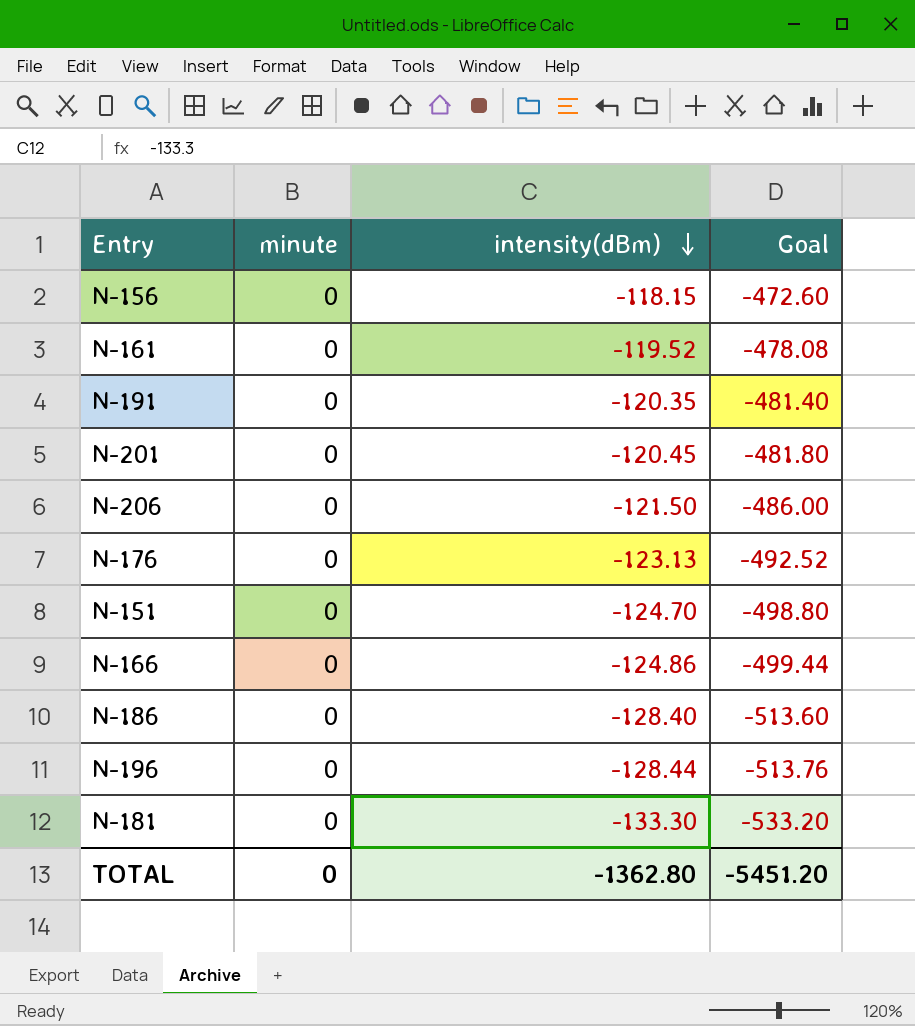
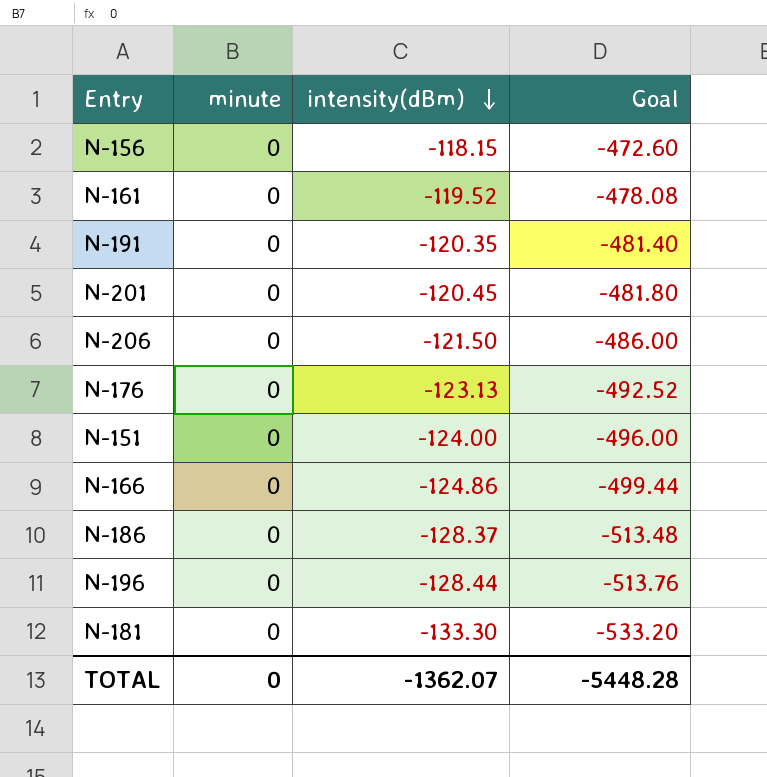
N-151 | intensity(dBm): -124.70 -> -124.00
N-151 | Goal: -498.80 -> -496.00
N-186 | intensity(dBm): -128.40 -> -128.37
N-186 | Goal: -513.60 -> -513.48
TOTAL | intensity(dBm): -1362.80 -> -1362.07
TOTAL | Goal: -5451.20 -> -5448.28

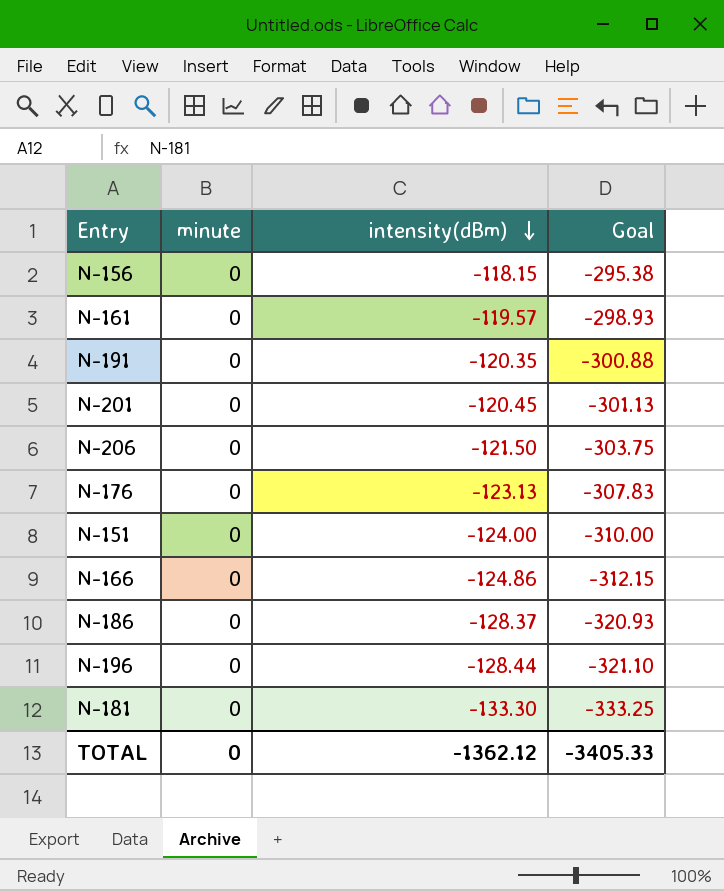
column Goal | formula: [intensity(dBm)] * 4 -> [intensity(dBm)] * 2.5
N-161 | intensity(dBm): -119.52 -> -119.57
TOTAL | intensity(dBm): -1362.07 -> -1362.12
TOTAL | Goal: -5448.28 -> -3405.33

